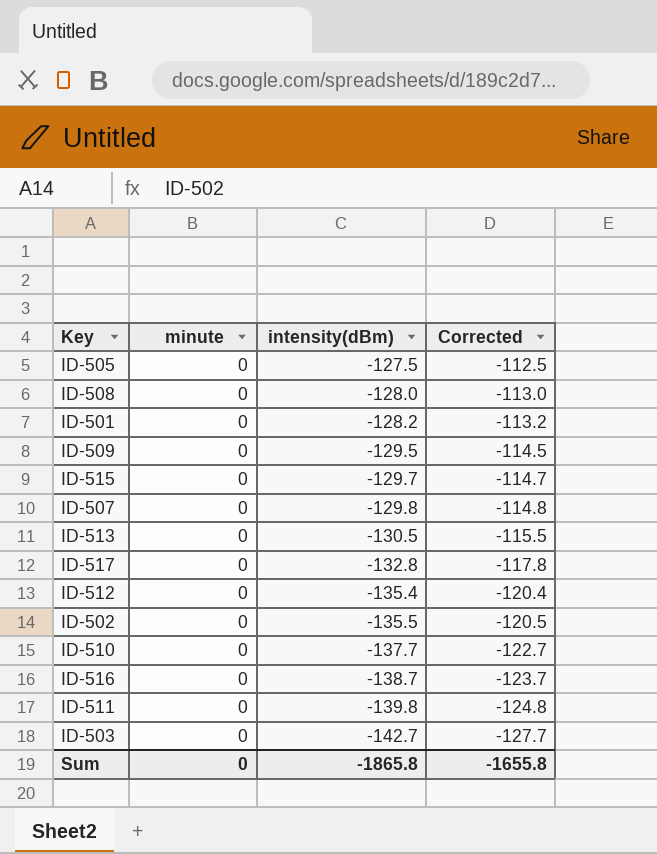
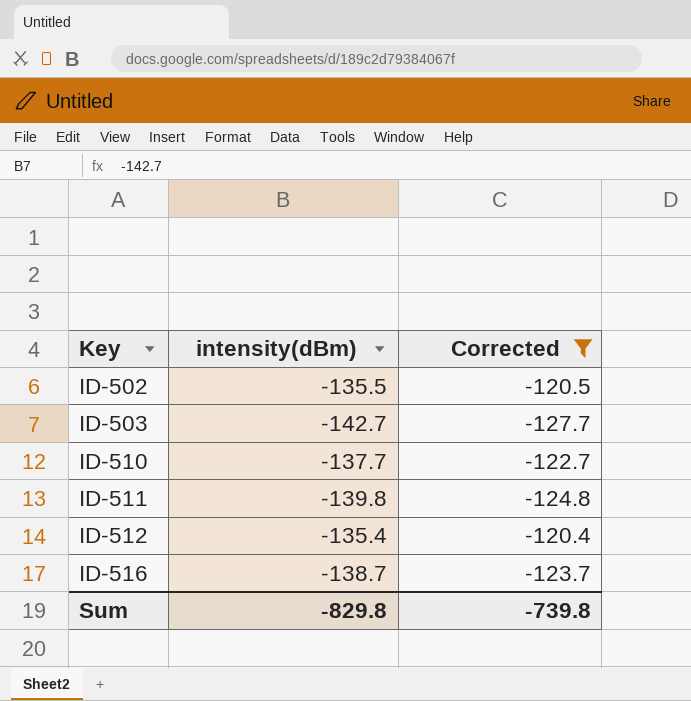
filter: none -> Corrected <= -120.4
row order: intensity(dBm) descending -> Key ascending
column minute | position: 2 -> none
Sum | intensity(dBm): -1865.8 -> -829.8
Sum | Corrected: -1655.8 -> -739.8

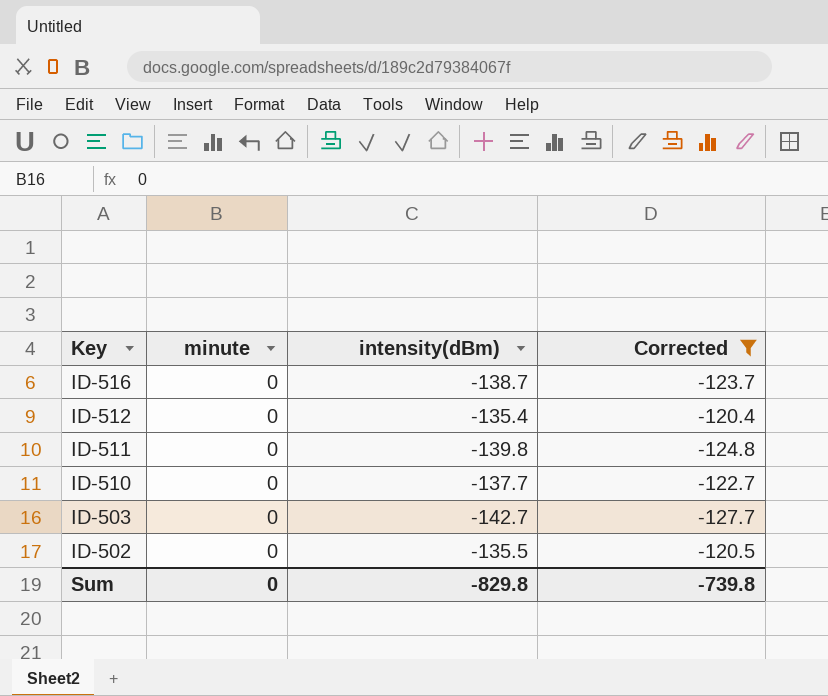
row order: Key ascending -> Key descending
column minute | position: none -> 2

